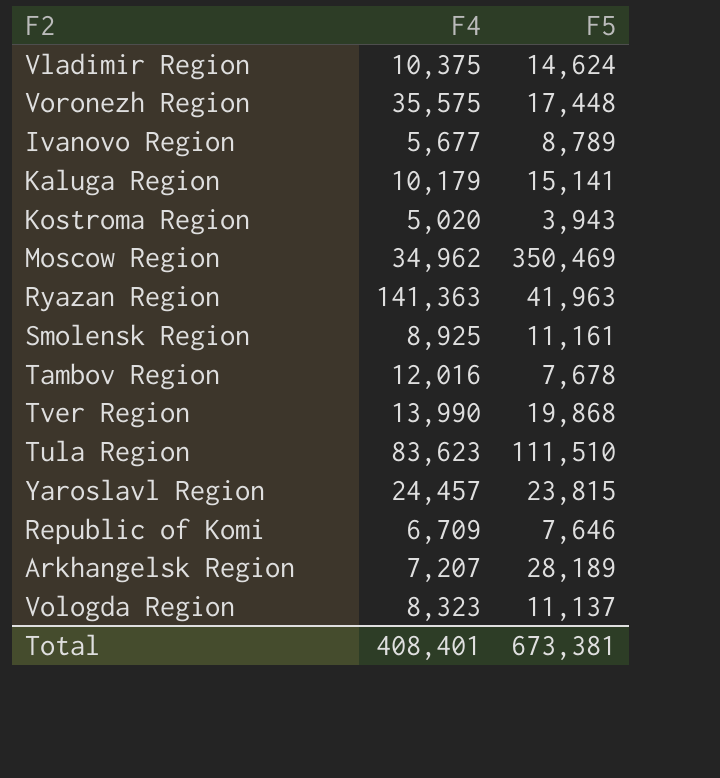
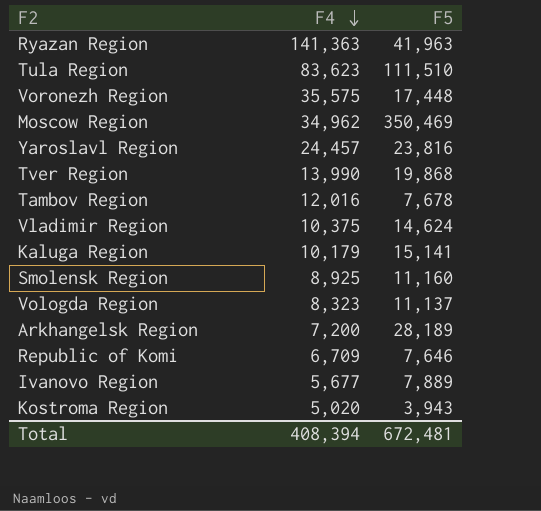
row order: none -> F4 descending
Yaroslavl Region | F5: 23,815 -> 23,816
Smolensk Region | F5: 11,161 -> 11,160
Arkhangelsk Region | F4: 7,207 -> 7,200
Ivanovo Region | F5: 8,789 -> 7,889
Total | F4: 408,401 -> 408,394
Total | F5: 673,381 -> 672,481

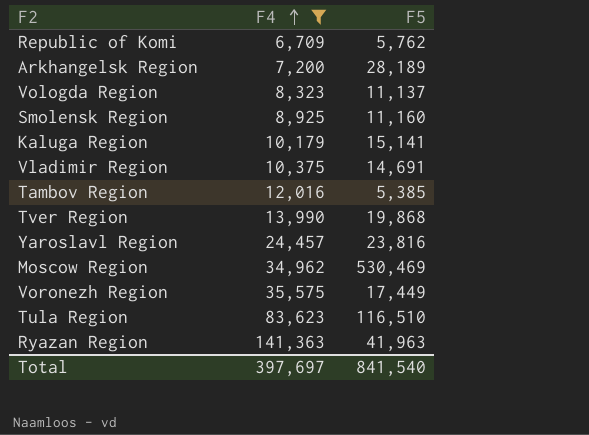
filter: none -> F4 >= 6,709
row order: F4 descending -> F4 ascending
Republic of Komi | F5: 7,646 -> 5,762
Vladimir Region | F5: 14,624 -> 14,691
Tambov Region | F5: 7,678 -> 5,385
Moscow Region | F5: 350,469 -> 530,469
Voronezh Region | F5: 17,448 -> 17,449
Tula Region | F5: 111,510 -> 116,510
Total | F4: 408,394 -> 397,697
Total | F5: 672,481 -> 841,540

